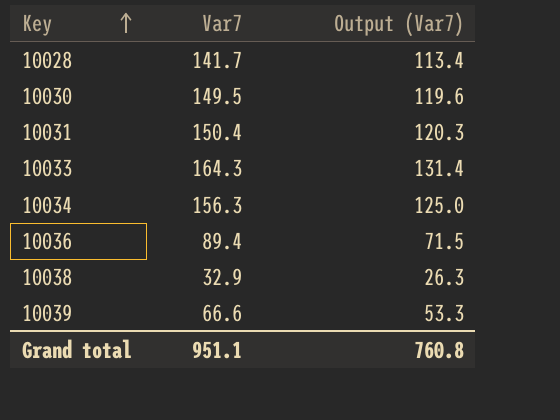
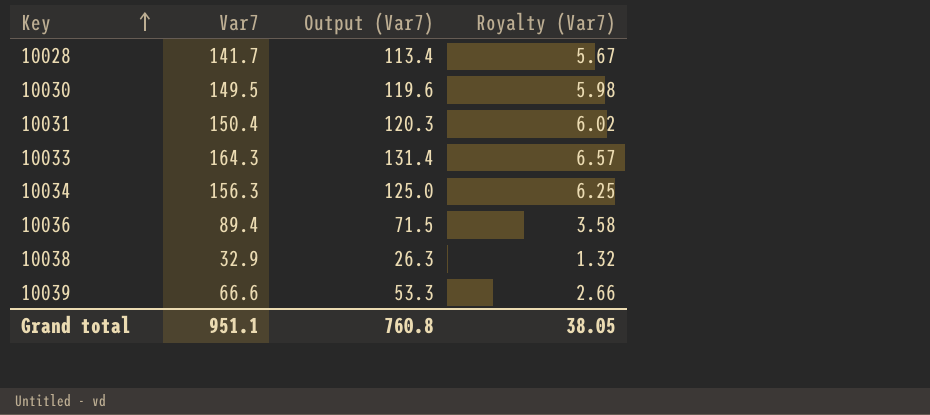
column Royalty (Var7) | formula: none -> [Var7] * 0.04

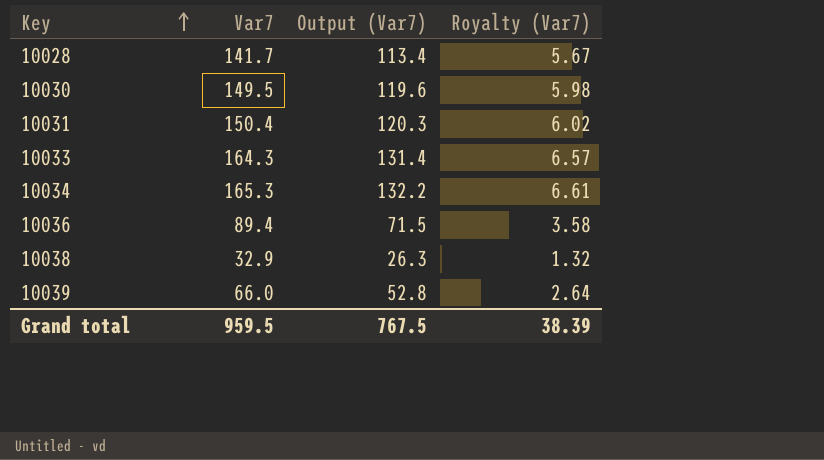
10034 | Var7: 156.3 -> 165.3
10034 | Output (Var7): 125.0 -> 132.2
10034 | Royalty (Var7): 6.25 -> 6.61
10039 | Var7: 66.6 -> 66.0
10039 | Output (Var7): 53.3 -> 52.8
10039 | Royalty (Var7): 2.66 -> 2.64
Grand total | Var7: 951.1 -> 959.5
Grand total | Output (Var7): 760.8 -> 767.5
Grand total | Royalty (Var7): 38.05 -> 38.39

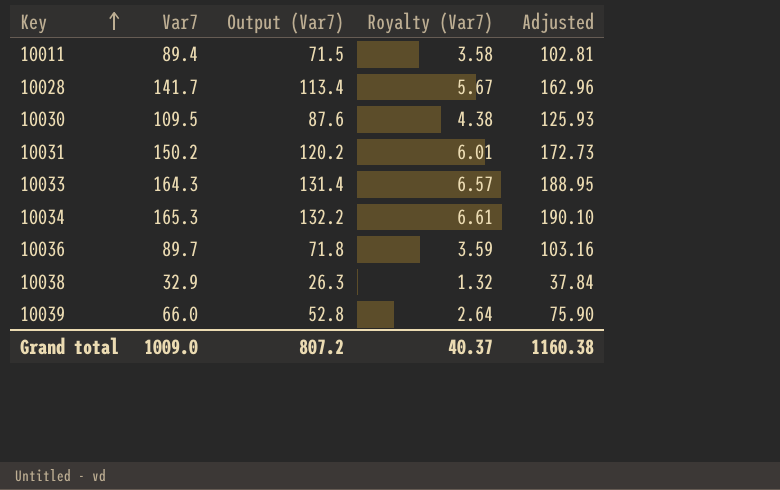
column Adjusted | formula: none -> [Var7] * 1.15
row 10011: none -> 89.4 | 71.5 | 3.58 | 102.81
10030 | Var7: 149.5 -> 109.5
10030 | Output (Var7): 119.6 -> 87.6
10030 | Royalty (Var7): 5.98 -> 4.38
10031 | Var7: 150.4 -> 150.2
10031 | Output (Var7): 120.3 -> 120.2
10031 | Royalty (Var7): 6.02 -> 6.01
10036 | Var7: 89.4 -> 89.7
10036 | Output (Var7): 71.5 -> 71.8
10036 | Royalty (Var7): 3.58 -> 3.59
Grand total | Var7: 959.5 -> 1009.0
Grand total | Output (Var7): 767.5 -> 807.2
Grand total | Royalty (Var7): 38.39 -> 40.37

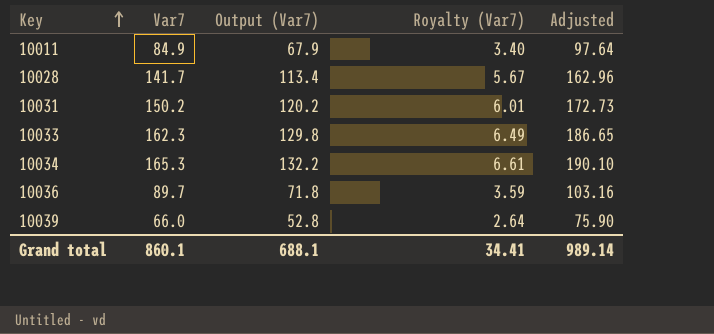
row 10030: 109.5 | 87.6 | 4.38 | 125.93 -> none
row 10038: 32.9 | 26.3 | 1.32 | 37.84 -> none
10011 | Var7: 89.4 -> 84.9
10011 | Output (Var7): 71.5 -> 67.9
10011 | Royalty (Var7): 3.58 -> 3.40
10011 | Adjusted: 102.81 -> 97.64
10033 | Var7: 164.3 -> 162.3
10033 | Output (Var7): 131.4 -> 129.8
10033 | Royalty (Var7): 6.57 -> 6.49
10033 | Adjusted: 188.95 -> 186.65
Grand total | Var7: 1009.0 -> 860.1
Grand total | Output (Var7): 807.2 -> 688.1
Grand total | Royalty (Var7): 40.37 -> 34.41
Grand total | Adjusted: 1160.38 -> 989.14

